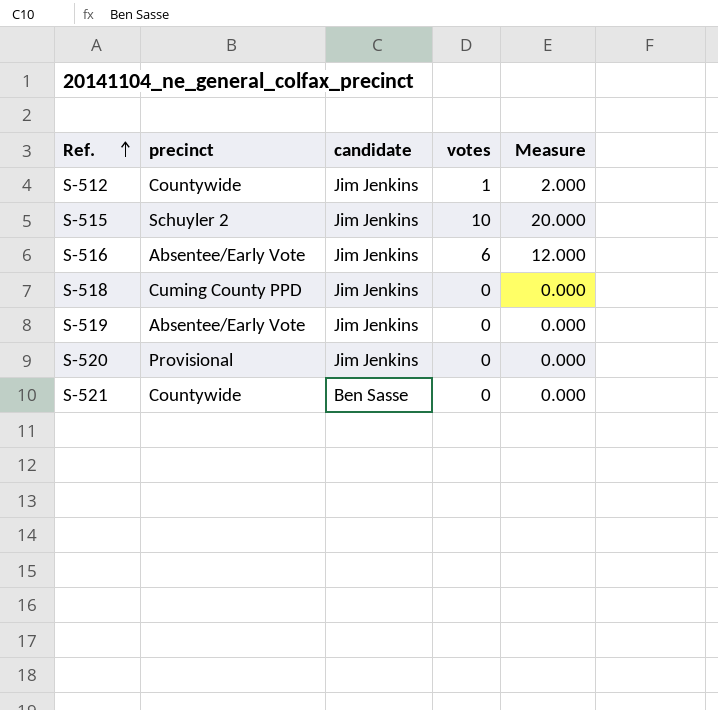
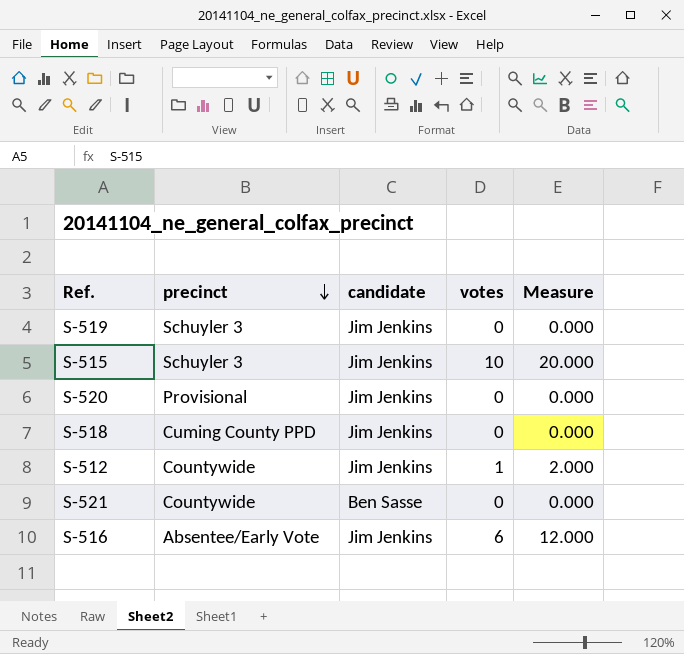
row order: Ref. ascending -> precinct descending
S-519 | precinct: Absentee/Early Vote -> Schuyler 3
S-515 | precinct: Schuyler 2 -> Schuyler 3

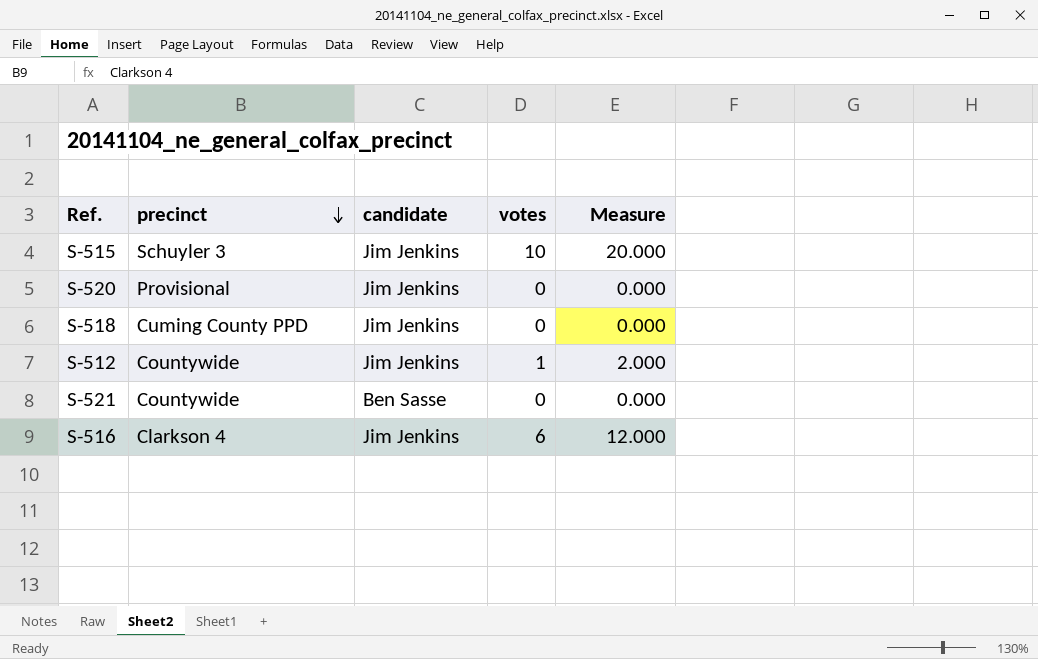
row S-519: Schuyler 3 | Jim Jenkins | 0 | 0.000 -> none
S-516 | precinct: Absentee/Early Vote -> Clarkson 4

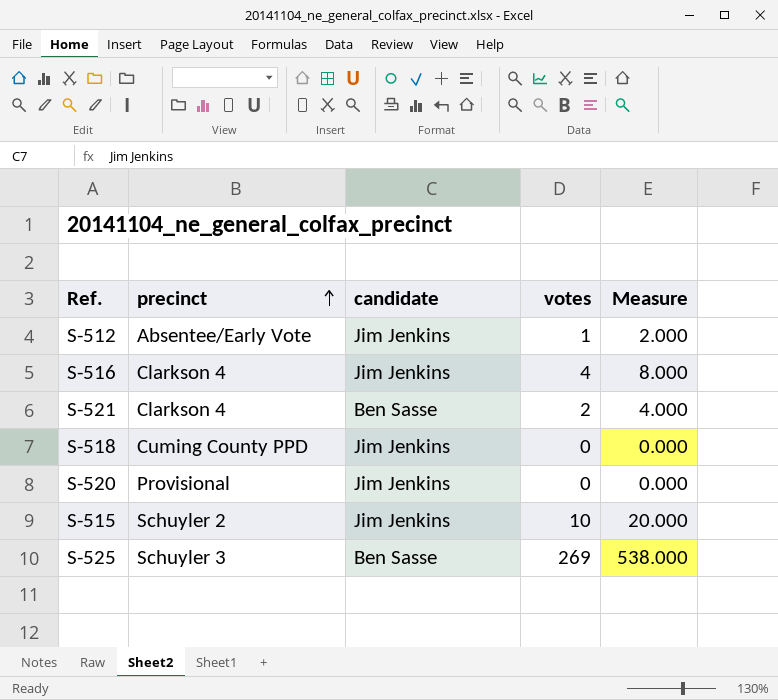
row order: precinct descending -> precinct ascending
S-512 | precinct: Countywide -> Absentee/Early Vote
S-516 | votes: 6 -> 4
S-516 | Measure: 12.000 -> 8.000
S-521 | precinct: Countywide -> Clarkson 4
S-521 | votes: 0 -> 2
S-521 | Measure: 0.000 -> 4.000
S-515 | precinct: Schuyler 3 -> Schuyler 2
row S-525: none -> Schuyler 3 | Ben Sasse | 269 | 538.000

